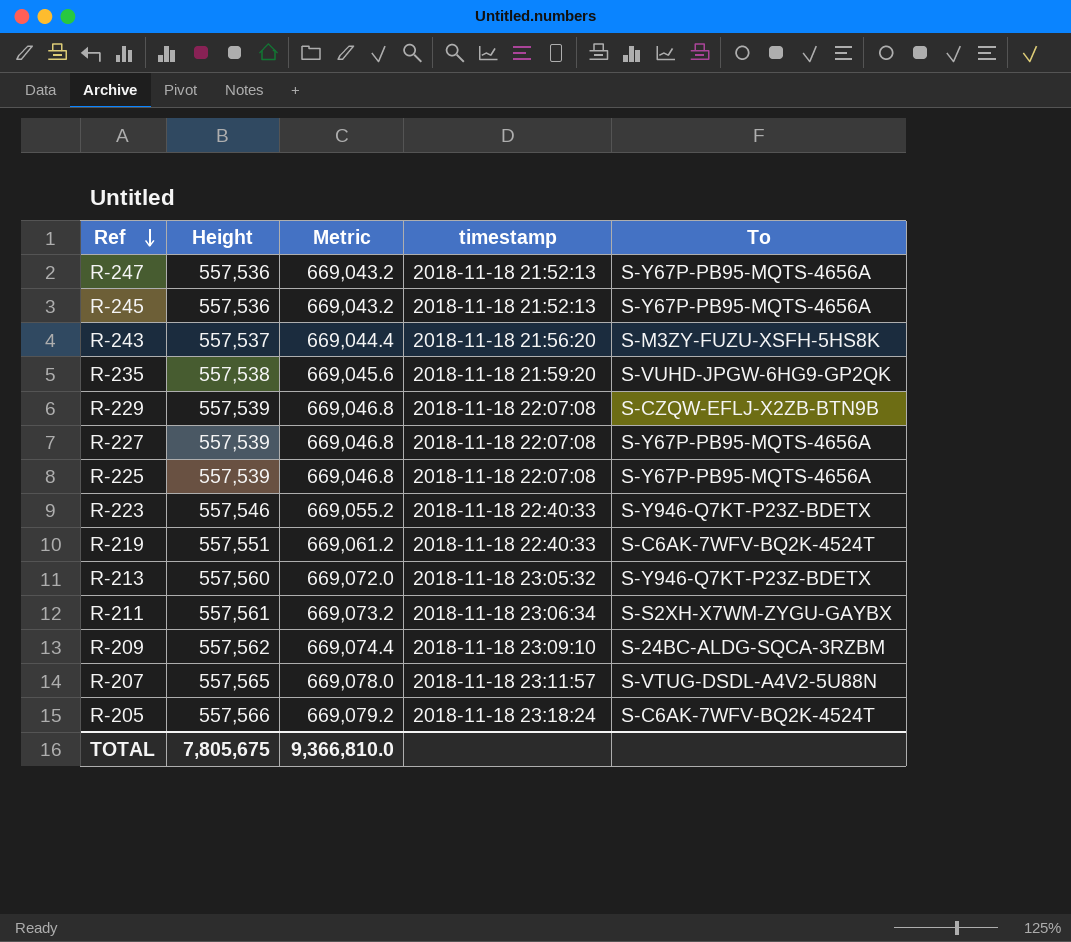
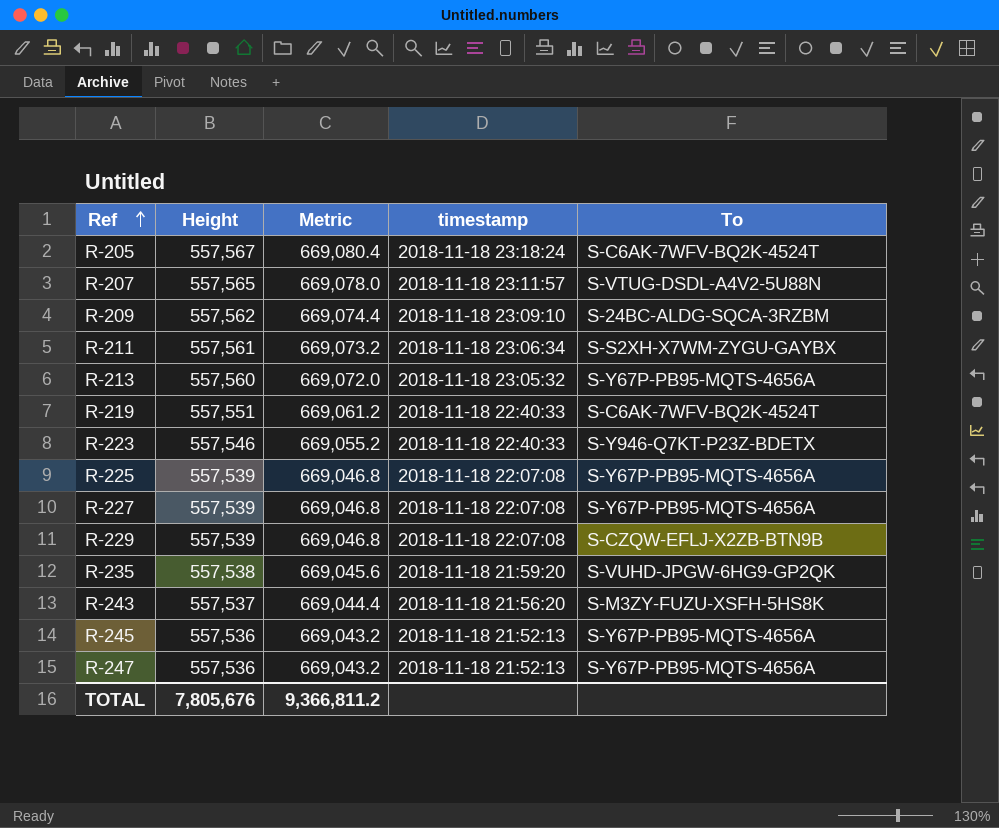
row order: Ref descending -> Ref ascending
R-205 | Height: 557,566 -> 557,567
R-205 | Metric: 669,079.2 -> 669,080.4
R-213 | To: S-Y946-Q7KT-P23Z-BDETX -> S-Y67P-PB95-MQTS-4656A
TOTAL | Height: 7,805,675 -> 7,805,676
TOTAL | Metric: 9,366,810.0 -> 9,366,811.2

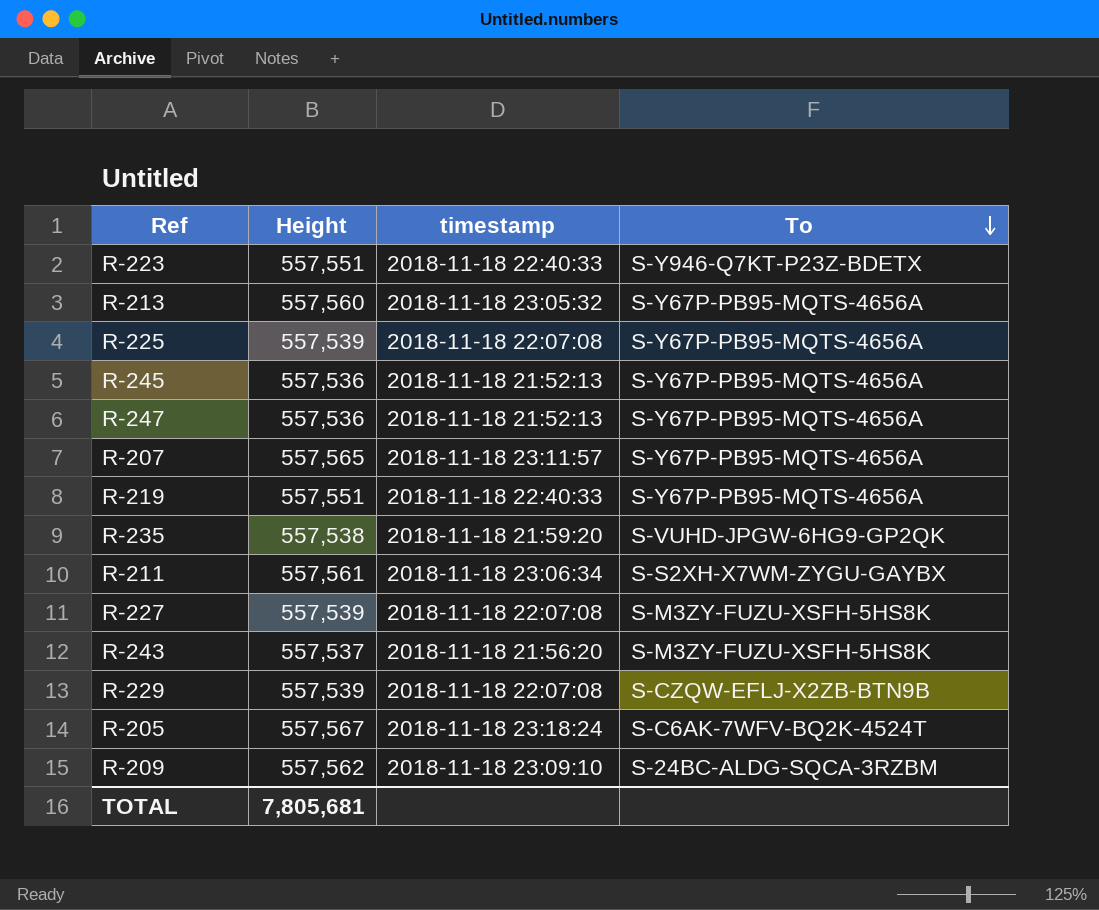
row order: Ref ascending -> To descending
column Metric | formula: [Height] * 1.2 -> none
R-223 | Height: 557,546 -> 557,551
R-207 | To: S-VTUG-DSDL-A4V2-5U88N -> S-Y67P-PB95-MQTS-4656A
R-219 | To: S-C6AK-7WFV-BQ2K-4524T -> S-Y67P-PB95-MQTS-4656A
R-227 | To: S-Y67P-PB95-MQTS-4656A -> S-M3ZY-FUZU-XSFH-5HS8K
TOTAL | Height: 7,805,676 -> 7,805,681

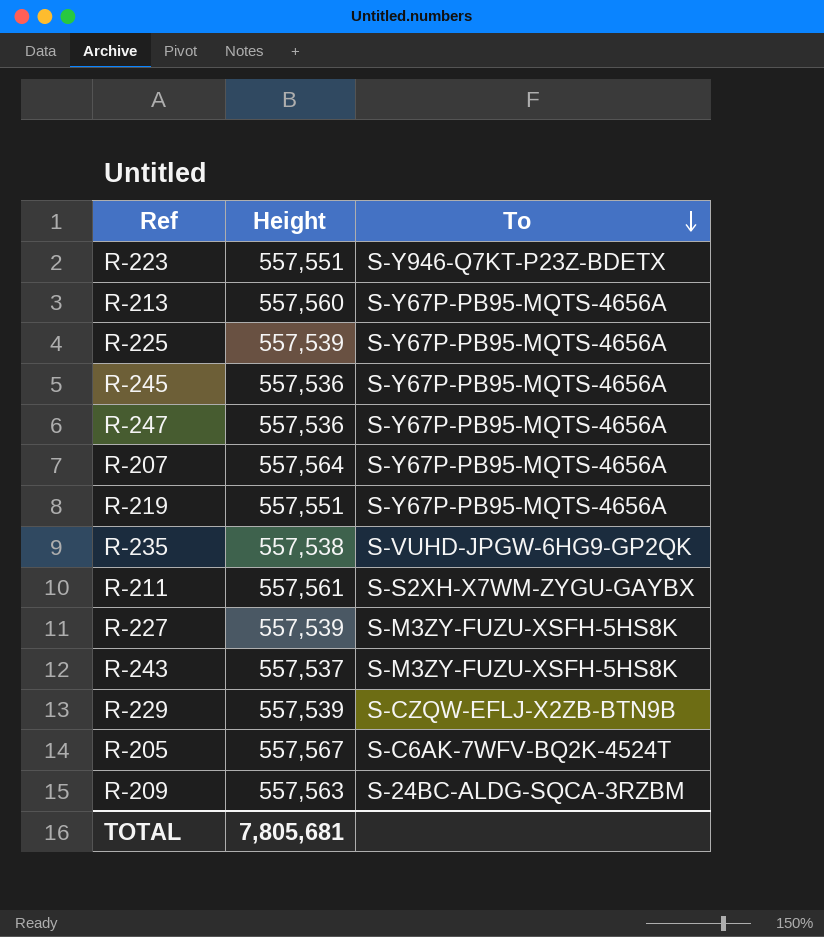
column timestamp | position: 3 -> none
R-207 | Height: 557,565 -> 557,564
R-209 | Height: 557,562 -> 557,563

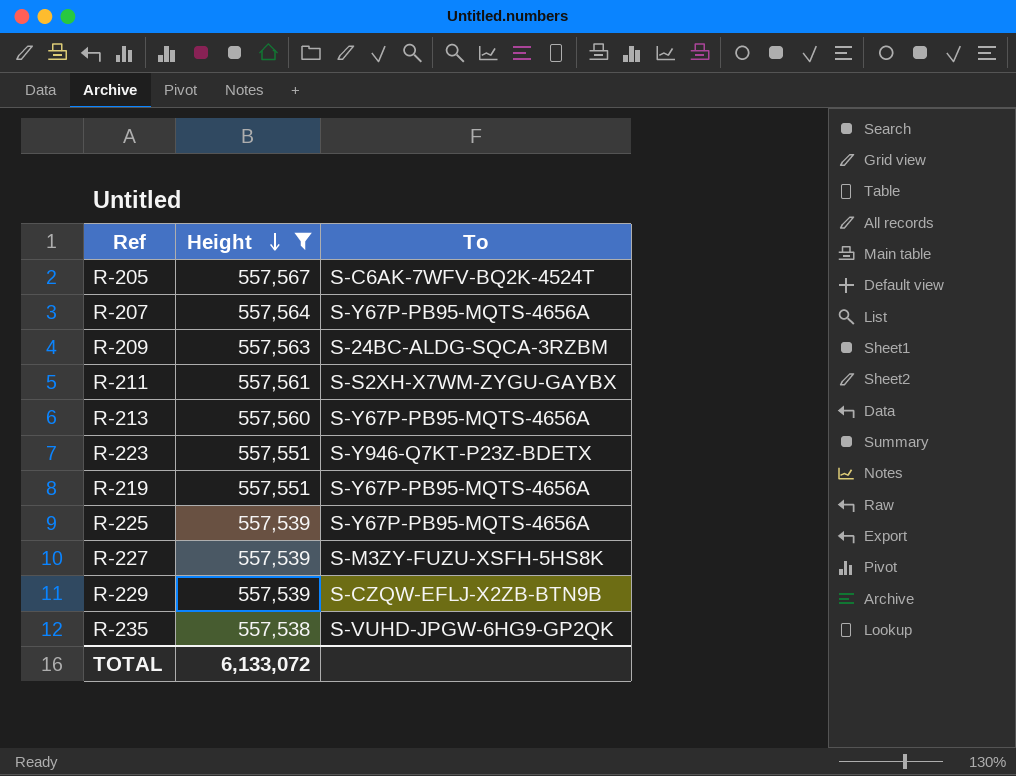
filter: none -> Height >= 557,538
row order: To descending -> Height descending
TOTAL | Height: 7,805,681 -> 6,133,072

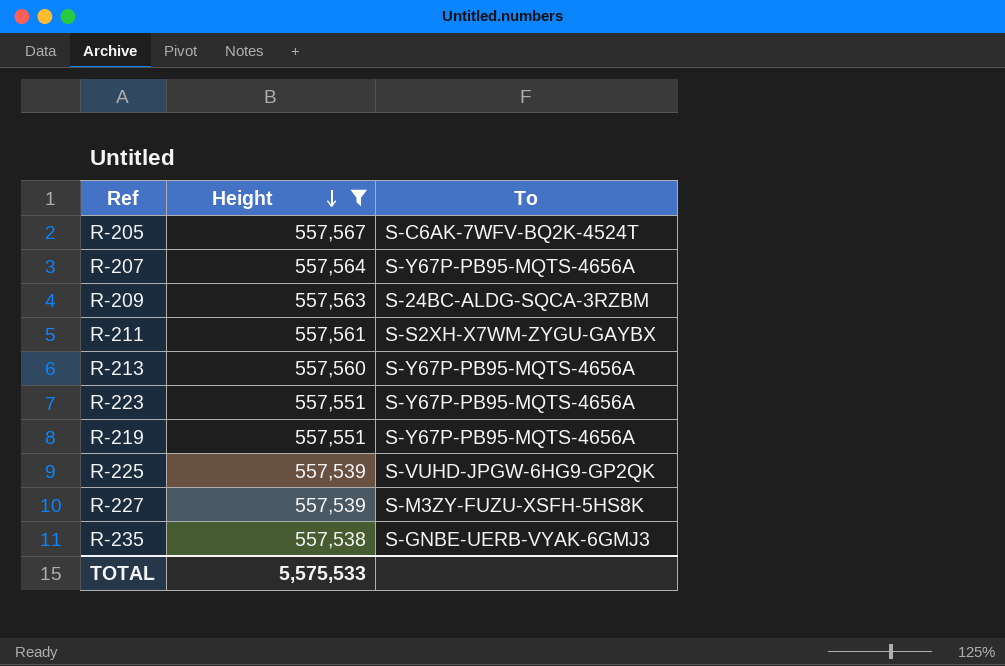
row R-229: 557,539 | S-CZQW-EFLJ-X2ZB-BTN9B -> none
R-223 | To: S-Y946-Q7KT-P23Z-BDETX -> S-Y67P-PB95-MQTS-4656A
R-225 | To: S-Y67P-PB95-MQTS-4656A -> S-VUHD-JPGW-6HG9-GP2QK
R-235 | To: S-VUHD-JPGW-6HG9-GP2QK -> S-GNBE-UERB-VYAK-6GMJ3
TOTAL | Height: 6,133,072 -> 5,575,533

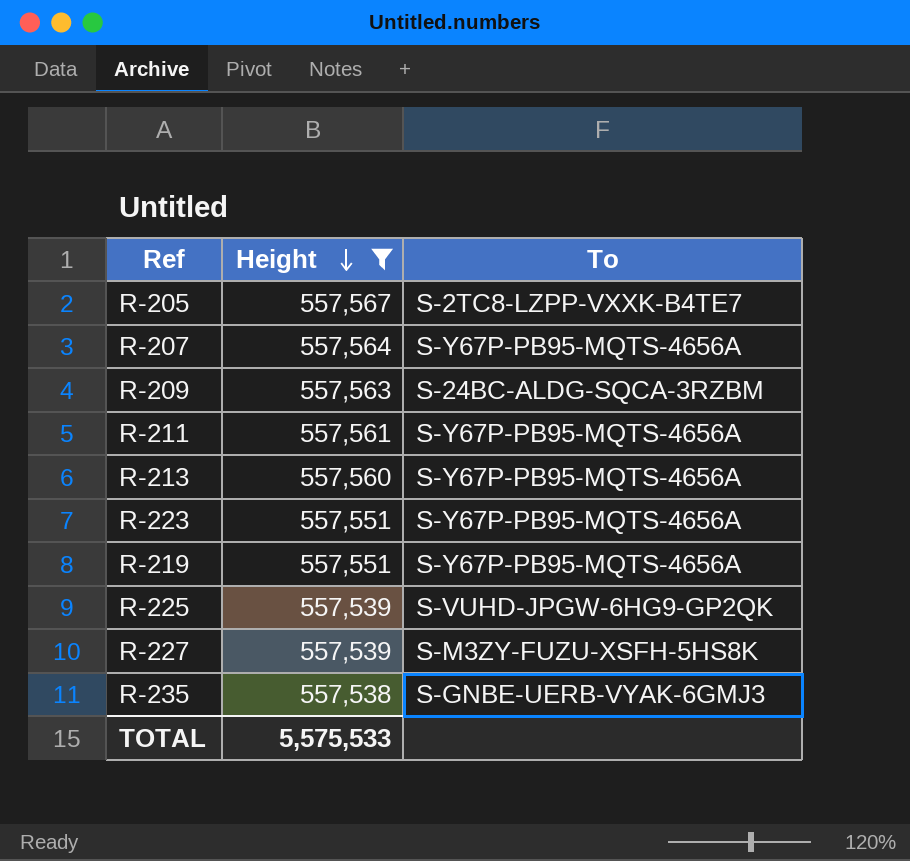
R-205 | To: S-C6AK-7WFV-BQ2K-4524T -> S-2TC8-LZPP-VXXK-B4TE7
R-211 | To: S-S2XH-X7WM-ZYGU-GAYBX -> S-Y67P-PB95-MQTS-4656A

